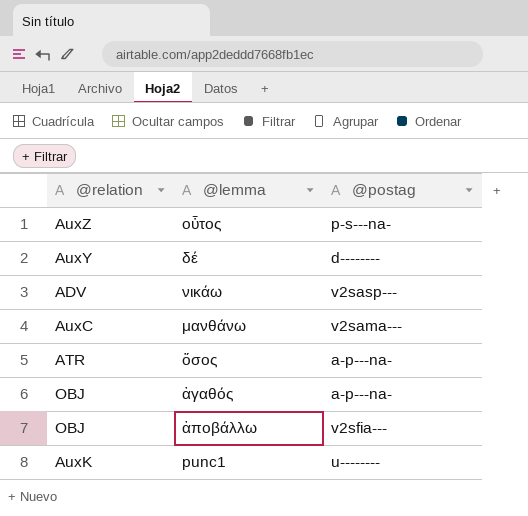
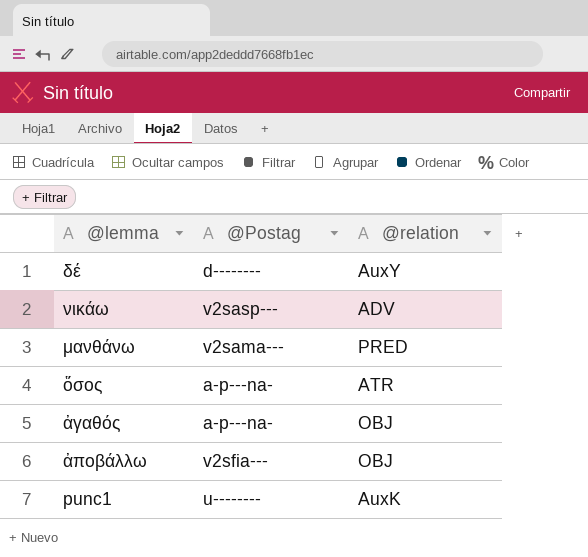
column name: @postag -> @Postag
column @relation | position: 1 -> 3
row οὗτος: AuxZ | p-s---na- -> none
μανθάνω | @relation: AuxC -> PRED

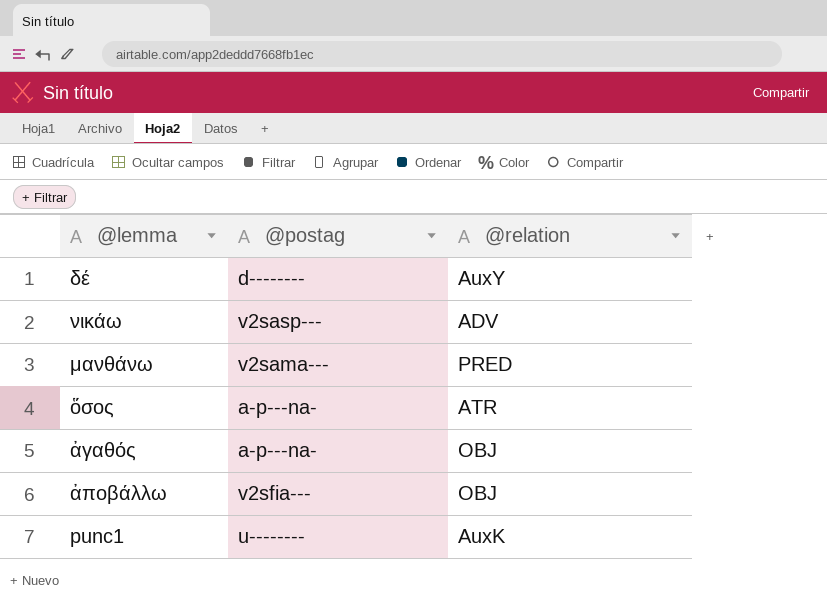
column name: @Postag -> @postag

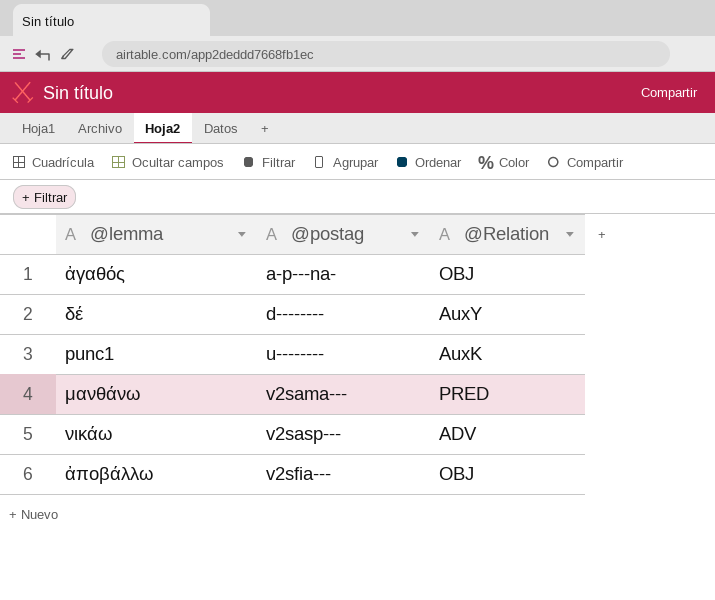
row order: none -> @postag ascending
column name: @relation -> @Relation
row ὅσος: a-p---na- | ATR -> none

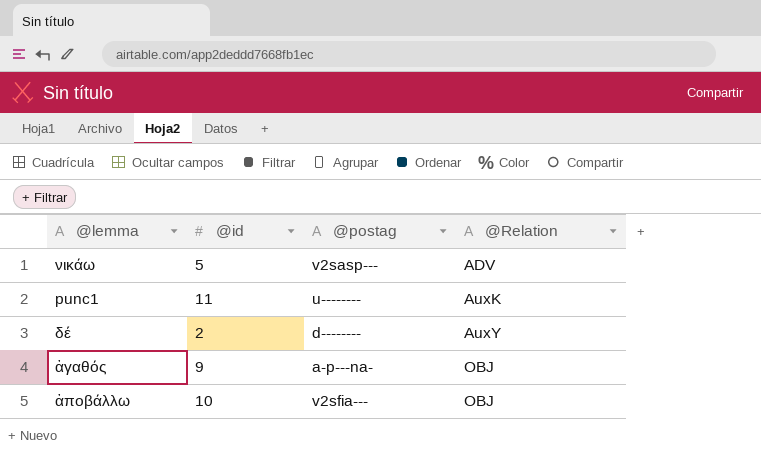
row order: @postag ascending -> @Relation ascending
column @id | position: none -> 2
row μανθάνω: v2sama--- | PRED -> none

